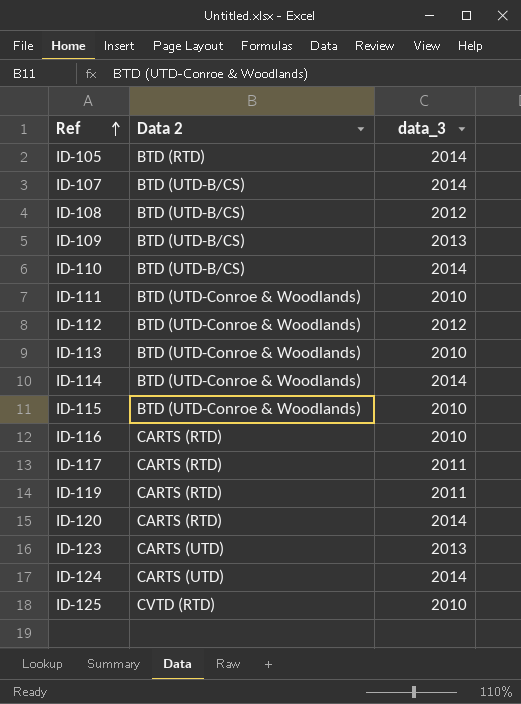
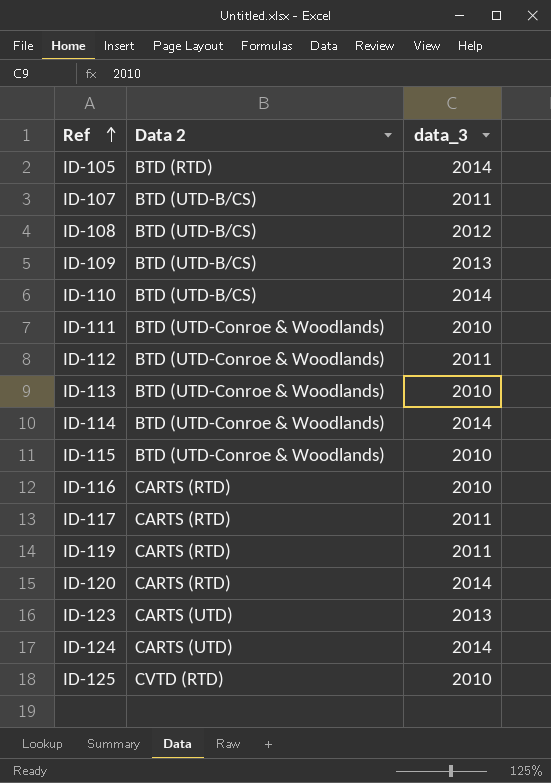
ID-107 | data_3: 2014 -> 2011
ID-112 | data_3: 2012 -> 2011

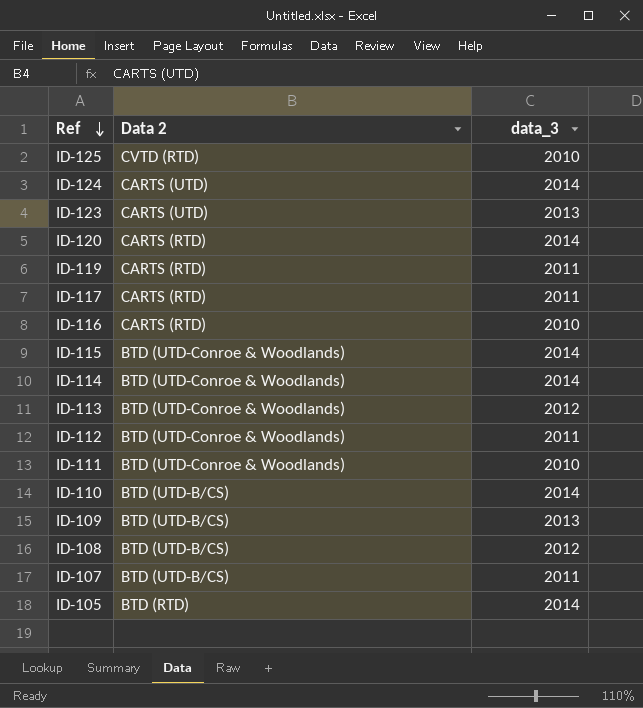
row order: Ref ascending -> Ref descending
ID-115 | data_3: 2010 -> 2014
ID-113 | data_3: 2010 -> 2012

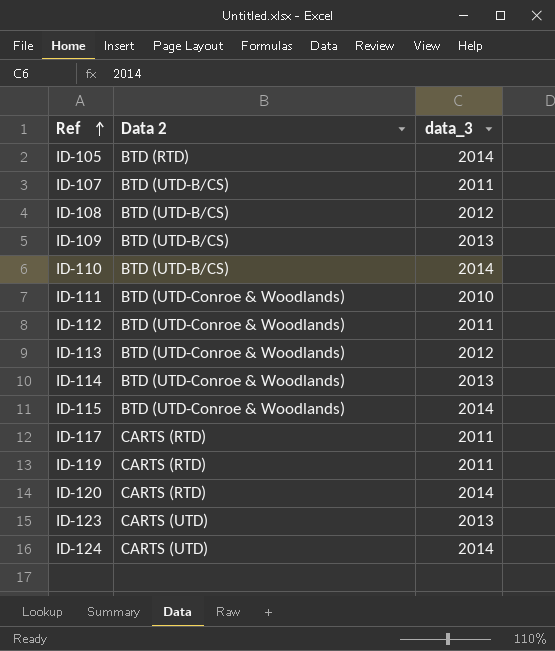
row order: Ref descending -> Ref ascending
row ID-125: CVTD (RTD) | 2010 -> none
row ID-116: CARTS (RTD) | 2010 -> none
ID-114 | data_3: 2014 -> 2013

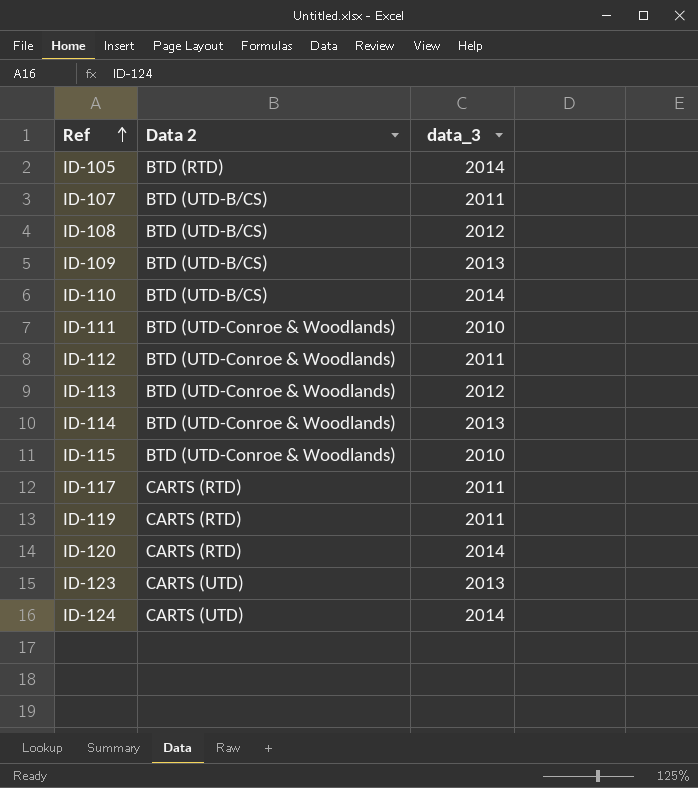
ID-115 | data_3: 2014 -> 2010

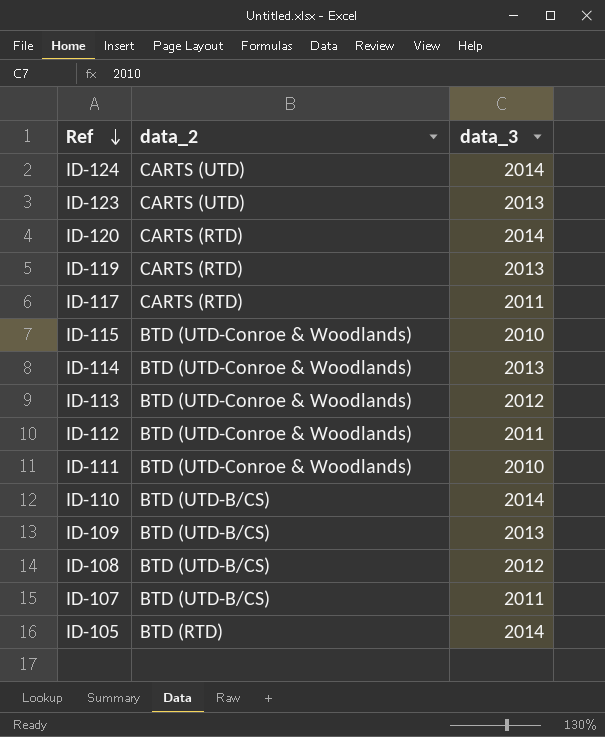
row order: Ref ascending -> Ref descending
column name: Data 2 -> data_2
ID-119 | data_3: 2011 -> 2013

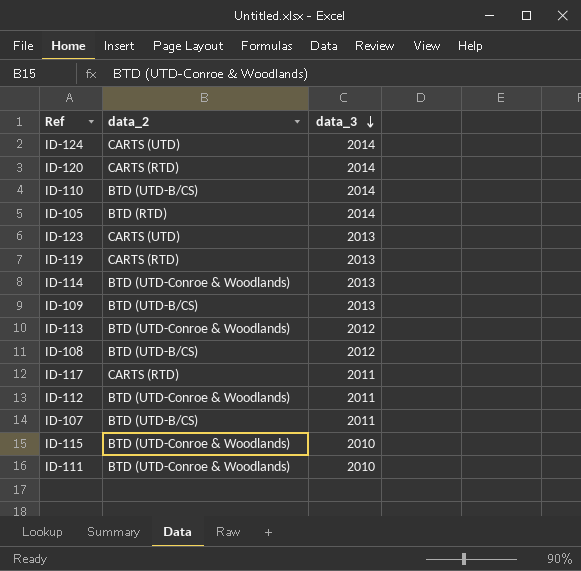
row order: Ref descending -> data_3 descending

